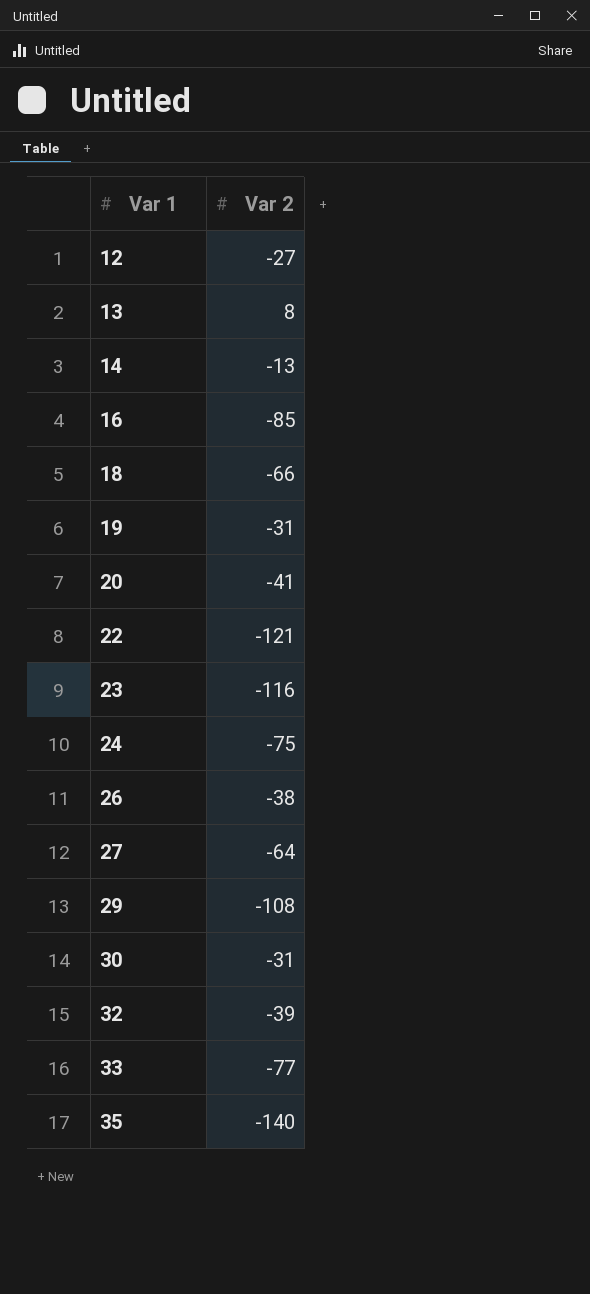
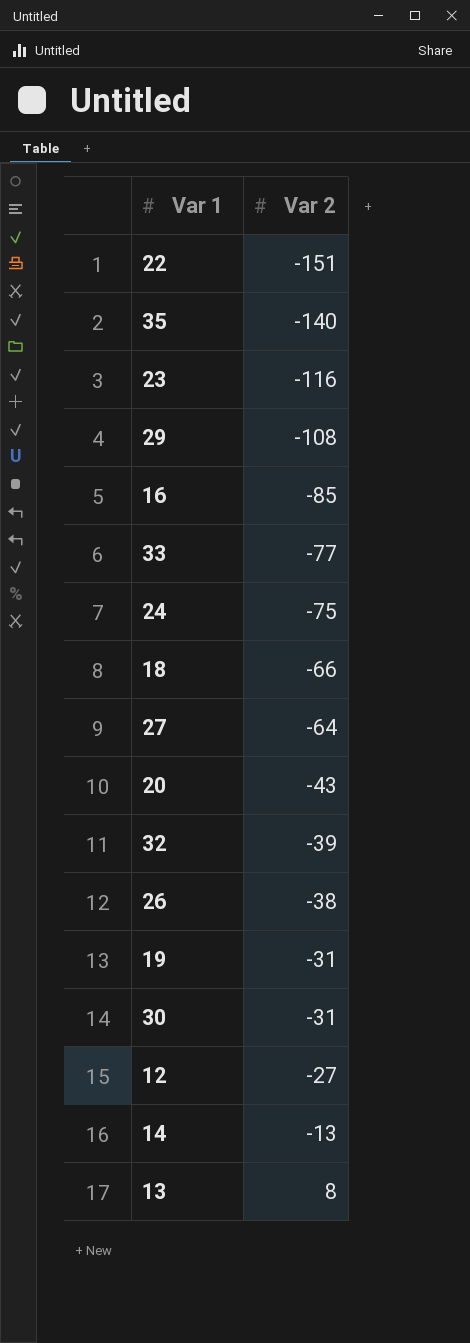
row order: Var 1 ascending -> Var 2 ascending
22 | Var 2: -121 -> -151
20 | Var 2: -41 -> -43

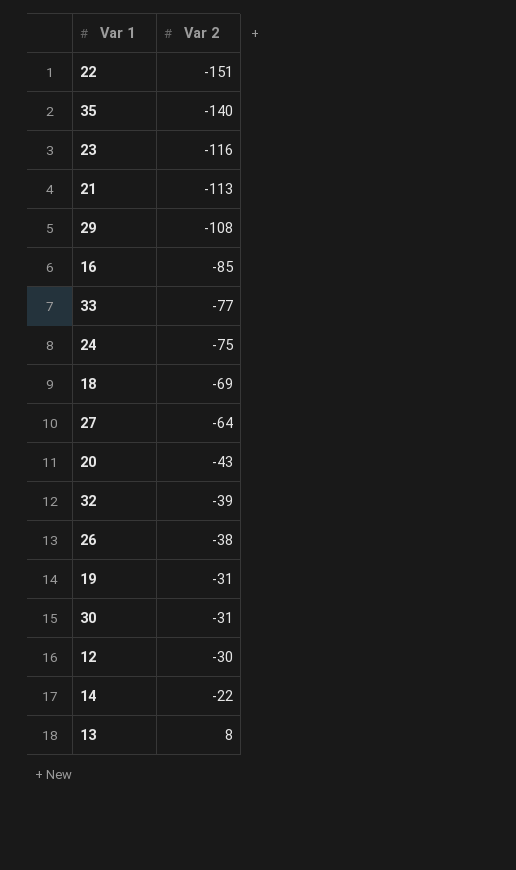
row 21: none -> -113
18 | Var 2: -66 -> -69
12 | Var 2: -27 -> -30
14 | Var 2: -13 -> -22

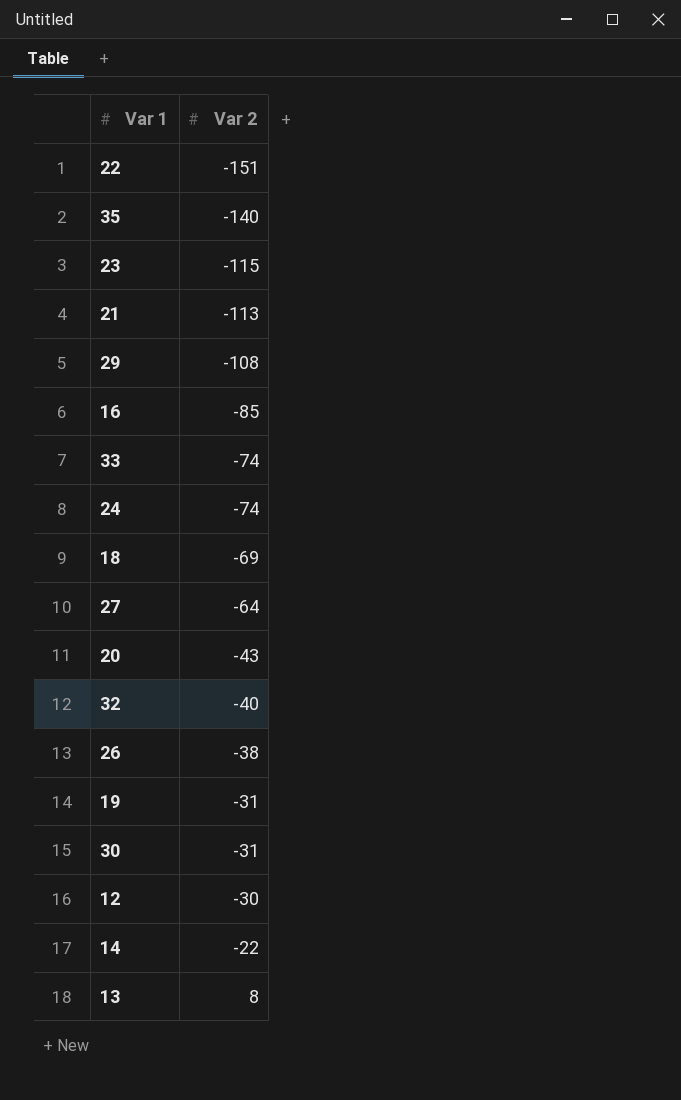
23 | Var 2: -116 -> -115
33 | Var 2: -77 -> -74
24 | Var 2: -75 -> -74
32 | Var 2: -39 -> -40

